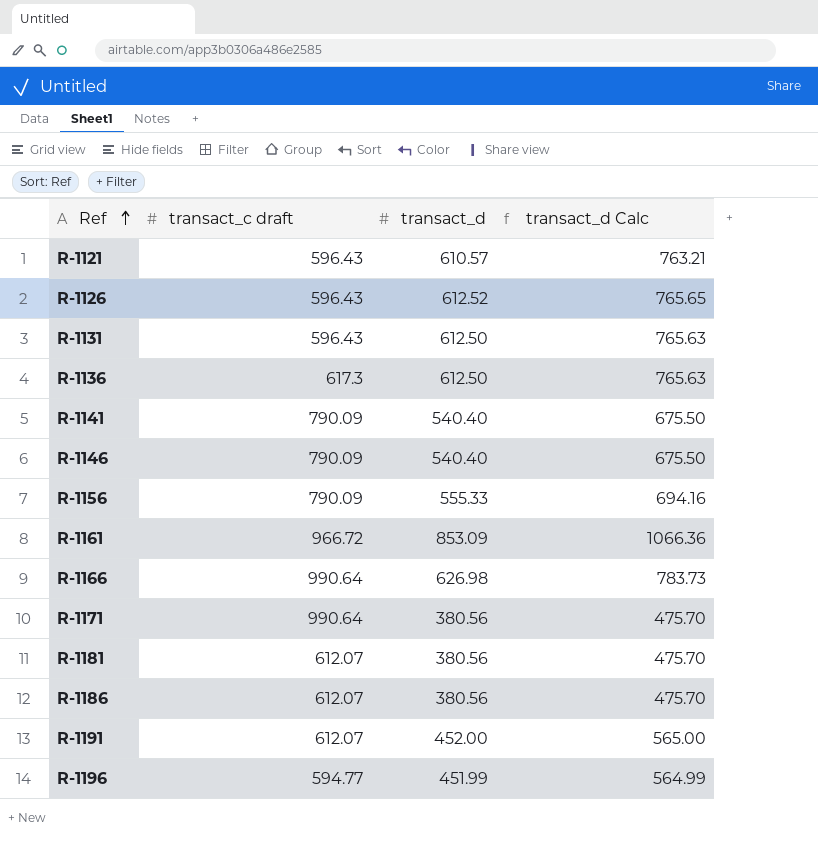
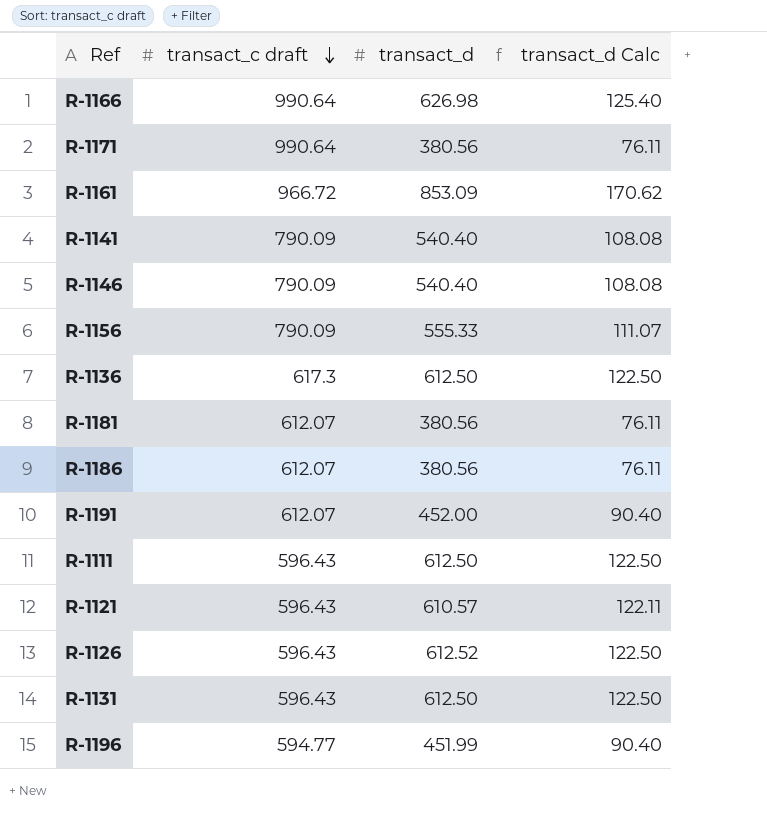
row order: Ref ascending -> transact_c draft descending
column transact_d Calc | formula: [transact_d] * 1.25 -> [transact_d] * 0.2
row R-1111: none -> 596.43 | 612.50 | 122.50

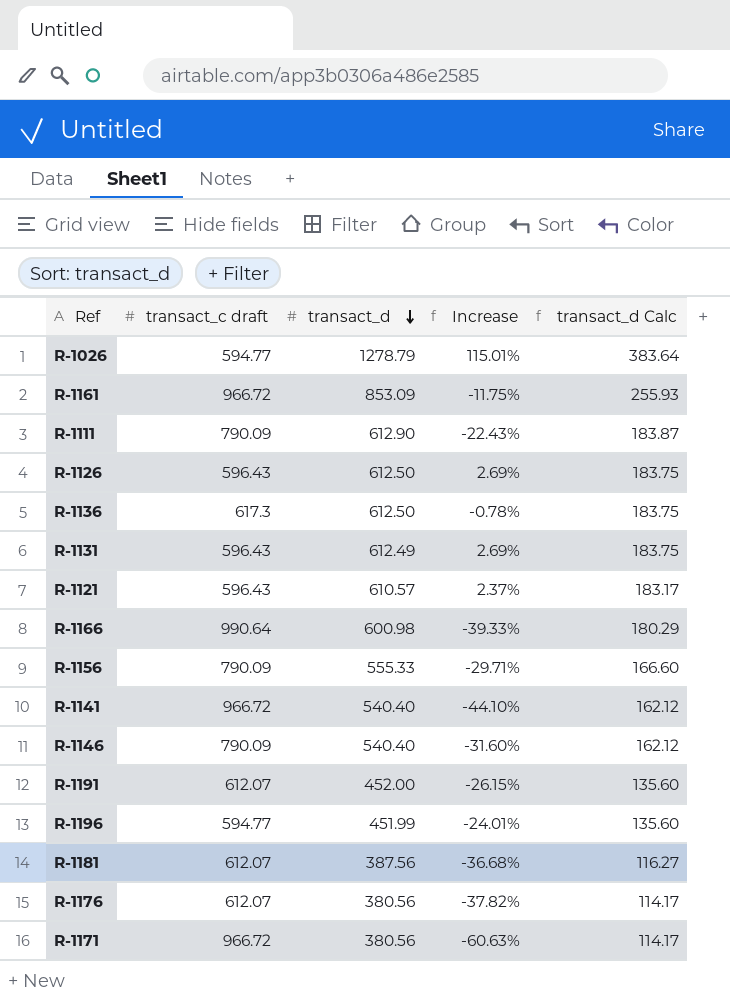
row order: transact_c draft descending -> transact_d descending
column Increase | formula: none -> ([transact_d] - [transact_c draft]) / [transact_c draft]
column transact_d Calc | formula: [transact_d] * 0.2 -> [transact_d] * 0.3
row R-1186: 612.07 | 380.56 | 76.11 -> none
row R-1026: none -> 594.77 | 1278.79 | 115.01% | 383.64
R-1111 | transact_c draft: 596.43 -> 790.09
R-1111 | transact_d: 612.50 -> 612.90
R-1126 | transact_d: 612.52 -> 612.50
R-1131 | transact_d: 612.50 -> 612.49
R-1166 | transact_d: 626.98 -> 600.98
R-1141 | transact_c draft: 790.09 -> 966.72
R-1181 | transact_d: 380.56 -> 387.56
row R-1176: none -> 612.07 | 380.56 | -37.82% | 114.17
R-1171 | transact_c draft: 990.64 -> 966.72

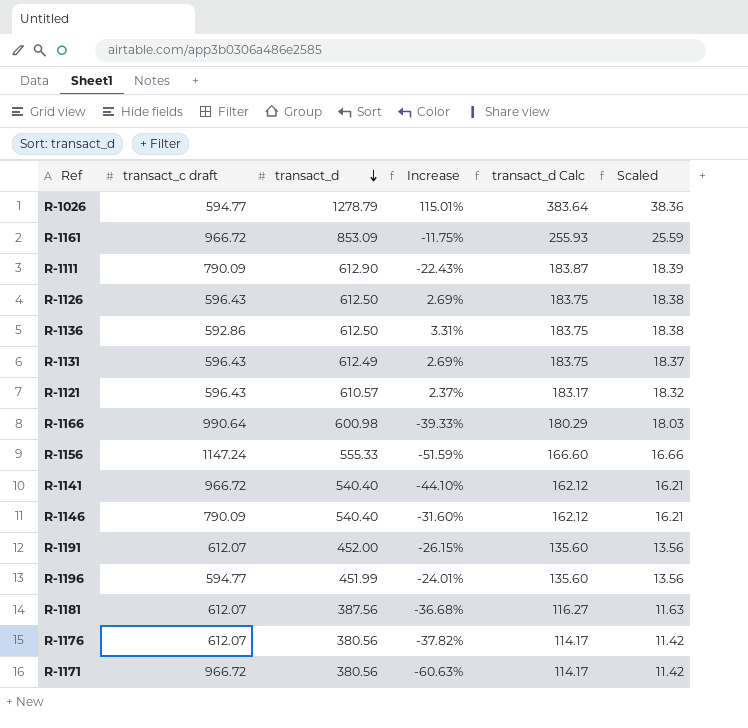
column Scaled | formula: none -> [transact_d] * 0.03
R-1136 | transact_c draft: 617.3 -> 592.86
R-1136 | Increase: -0.78% -> 3.31%
R-1156 | transact_c draft: 790.09 -> 1147.24
R-1156 | Increase: -29.71% -> -51.59%

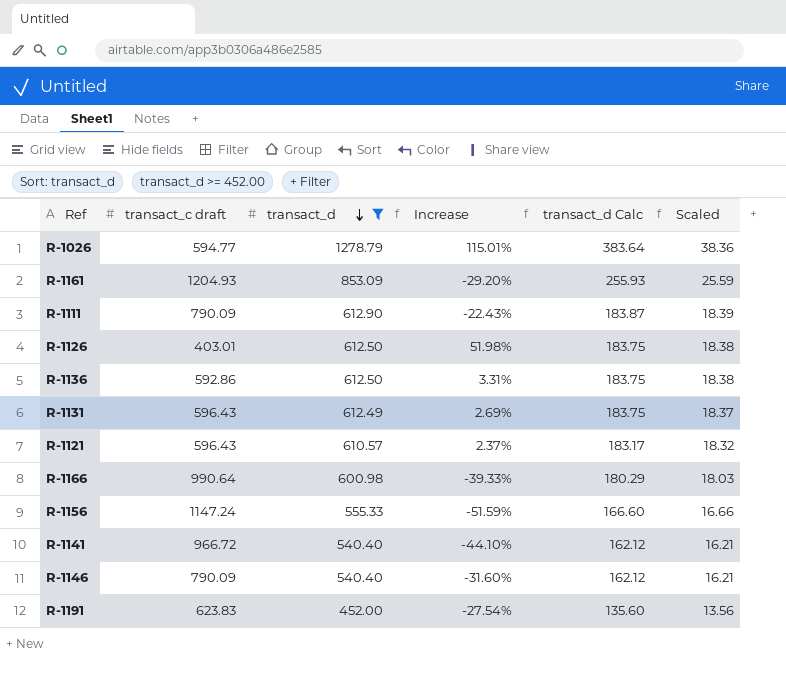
filter: none -> transact_d >= 452.00
R-1161 | transact_c draft: 966.72 -> 1204.93
R-1161 | Increase: -11.75% -> -29.20%
R-1126 | transact_c draft: 596.43 -> 403.01
R-1126 | Increase: 2.69% -> 51.98%
R-1191 | transact_c draft: 612.07 -> 623.83
R-1191 | Increase: -26.15% -> -27.54%

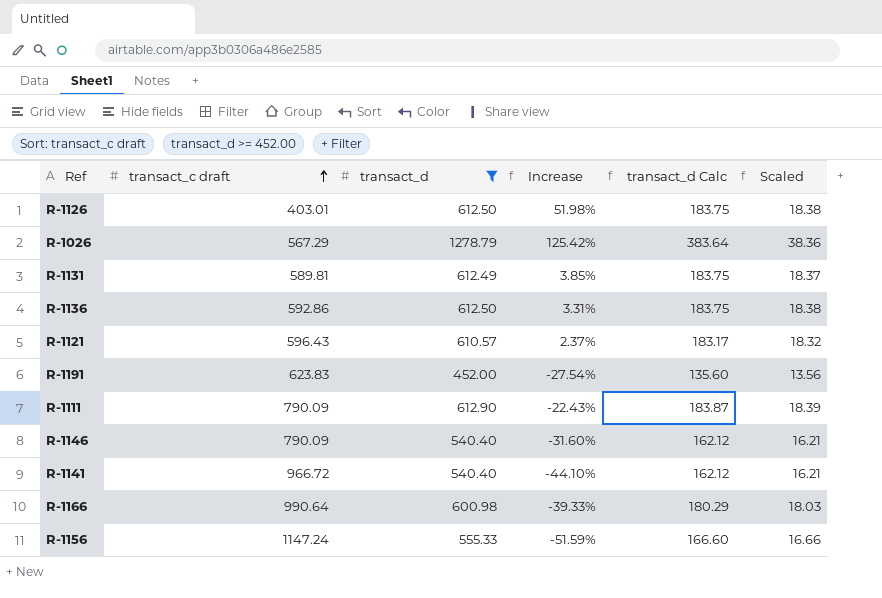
row order: transact_d descending -> transact_c draft ascending
row R-1161: 1204.93 | 853.09 | -29.20% | 255.93 | 25.59 -> none
R-1026 | transact_c draft: 594.77 -> 567.29
R-1026 | Increase: 115.01% -> 125.42%
R-1131 | transact_c draft: 596.43 -> 589.81
R-1131 | Increase: 2.69% -> 3.85%

